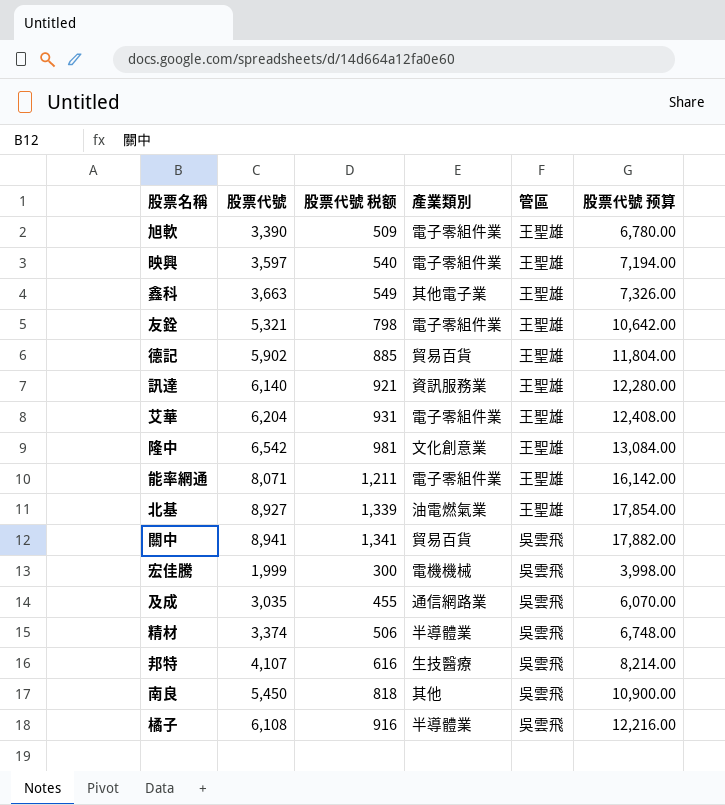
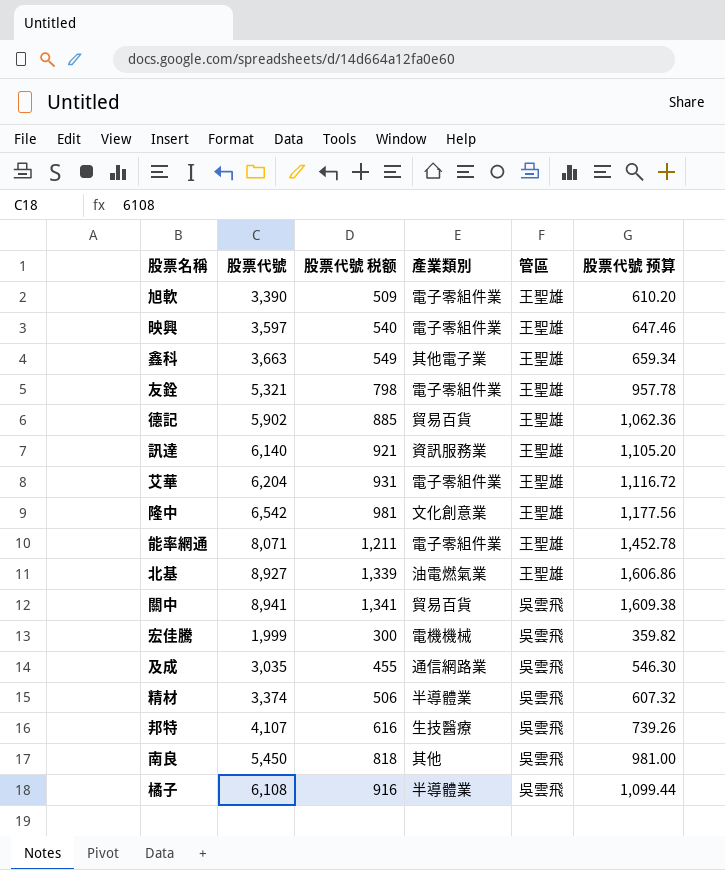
column 股票代號 预算 | formula: [股票代號] * 2 -> [股票代號] * 0.18

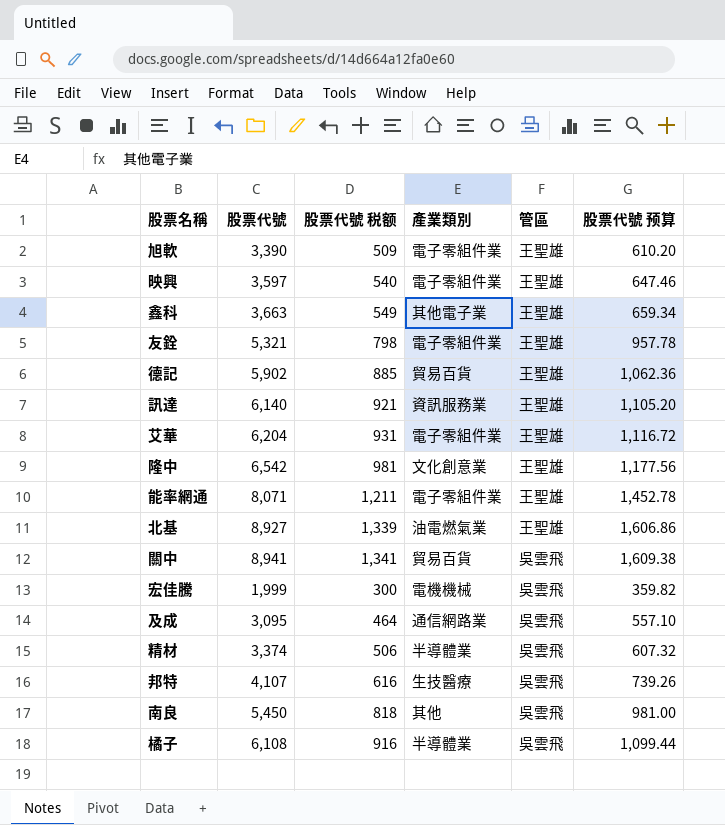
及成 | 股票代號: 3,035 -> 3,095
及成 | 股票代號 税额: 455 -> 464
及成 | 股票代號 预算: 546.30 -> 557.10

